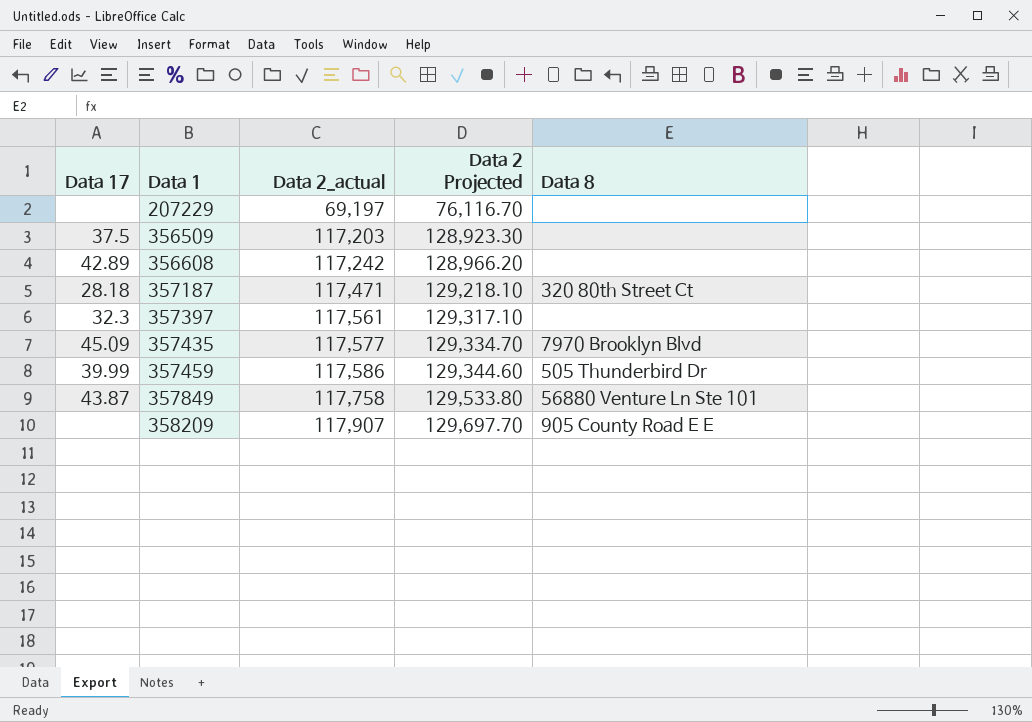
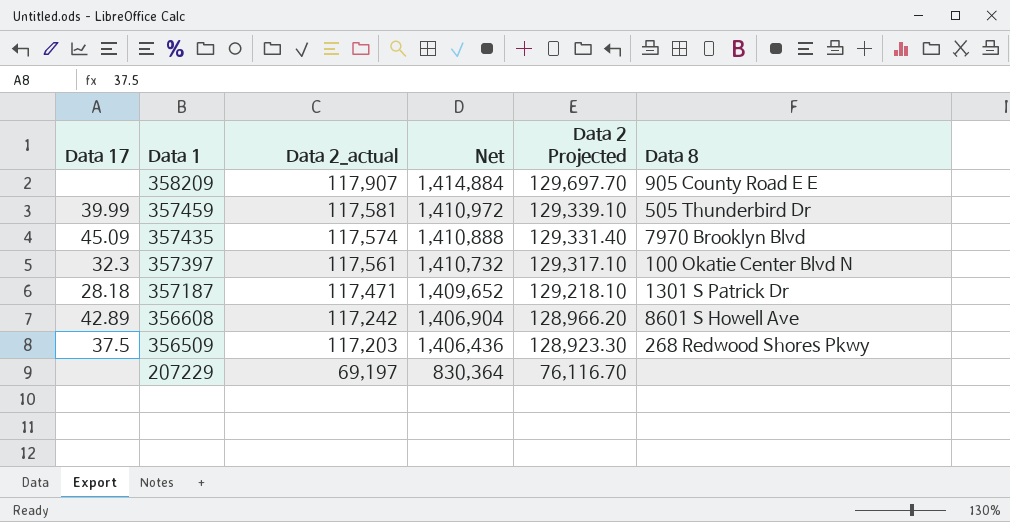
row order: Data 1 ascending -> Data 1 descending
column Net | formula: none -> [Data 2_actual] * 12
row 357849: 43.87 | 117,758 | 129,533.80 | 56880 Venture Ln Ste 101 -> none
357459 | Data 2_actual: 117,586 -> 117,581
357459 | Data 2 Projected: 129,344.60 -> 129,339.10
357435 | Data 2_actual: 117,577 -> 117,574
357435 | Data 2 Projected: 129,334.70 -> 129,331.40
357397 | Data 8: none -> 100 Okatie Center Blvd N
357187 | Data 8: 320 80th Street Ct -> 1301 S Patrick Dr
356608 | Data 8: none -> 8601 S Howell Ave
356509 | Data 8: none -> 268 Redwood Shores Pkwy

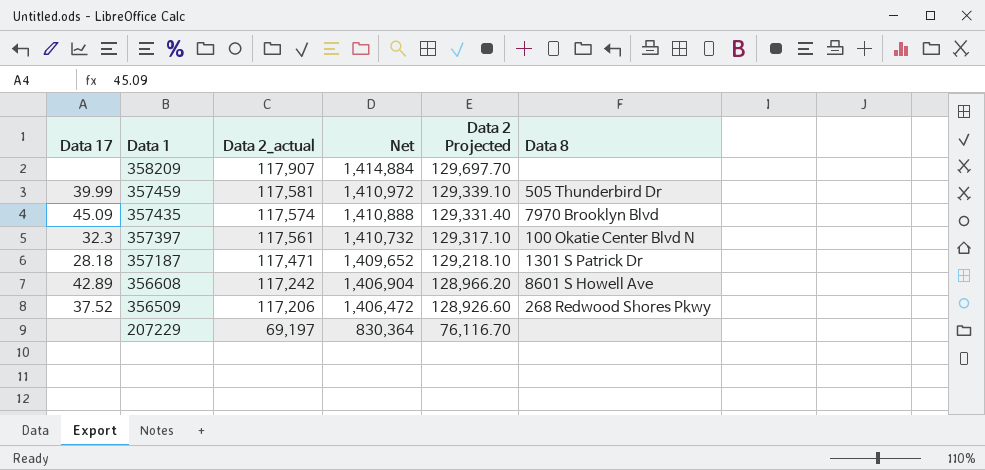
358209 | Data 8: 905 County Road E E -> none
356509 | Data 17: 37.5 -> 37.52
356509 | Data 2_actual: 117,203 -> 117,206
356509 | Net: 1,406,436 -> 1,406,472
356509 | Data 2 Projected: 128,923.30 -> 128,926.60

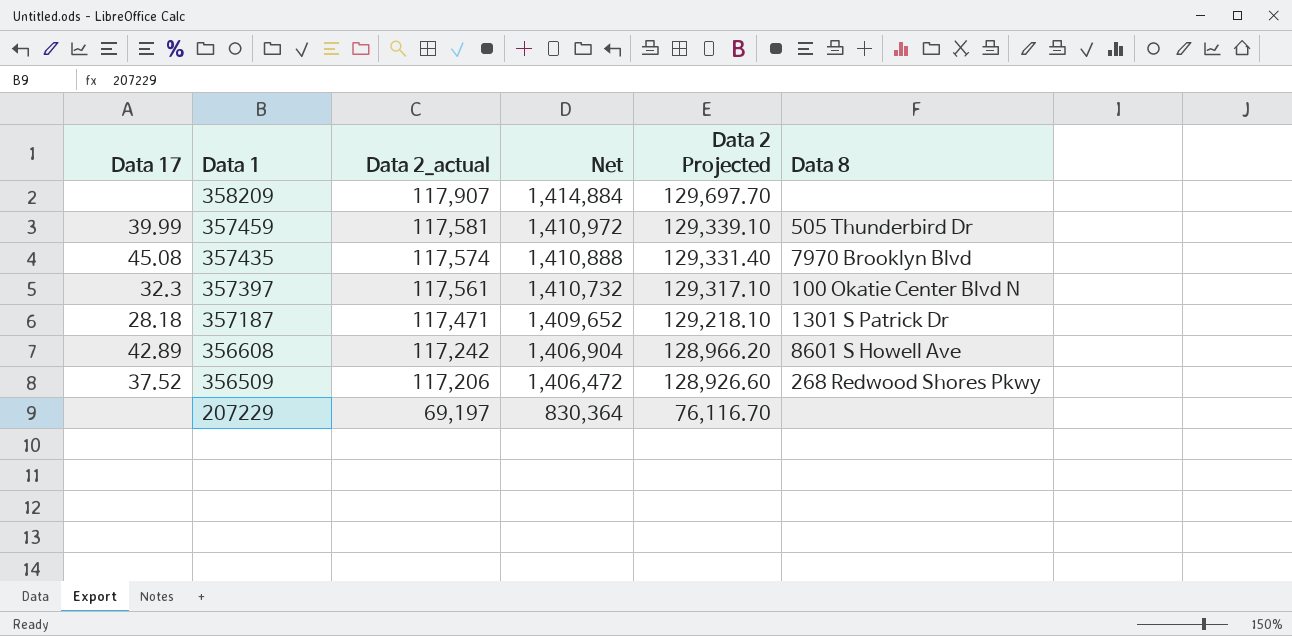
357435 | Data 17: 45.09 -> 45.08

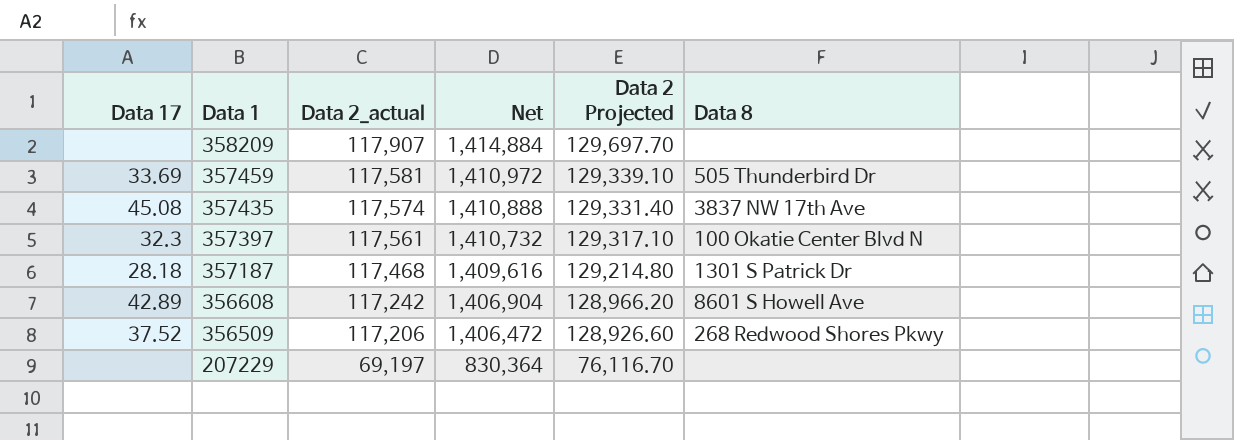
357459 | Data 17: 39.99 -> 33.69
357435 | Data 8: 7970 Brooklyn Blvd -> 3837 NW 17th Ave
357187 | Data 2_actual: 117,471 -> 117,468
357187 | Net: 1,409,652 -> 1,409,616
357187 | Data 2 Projected: 129,218.10 -> 129,214.80

